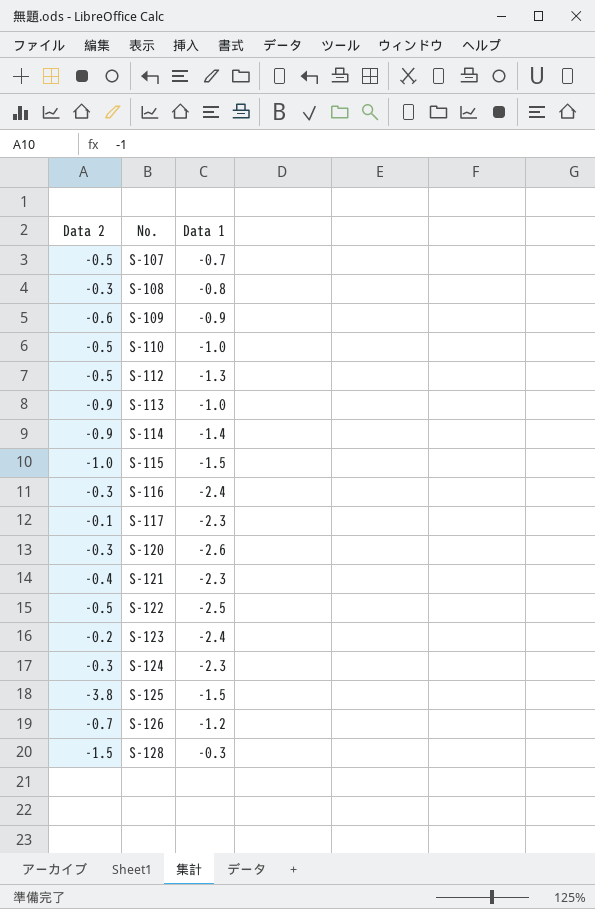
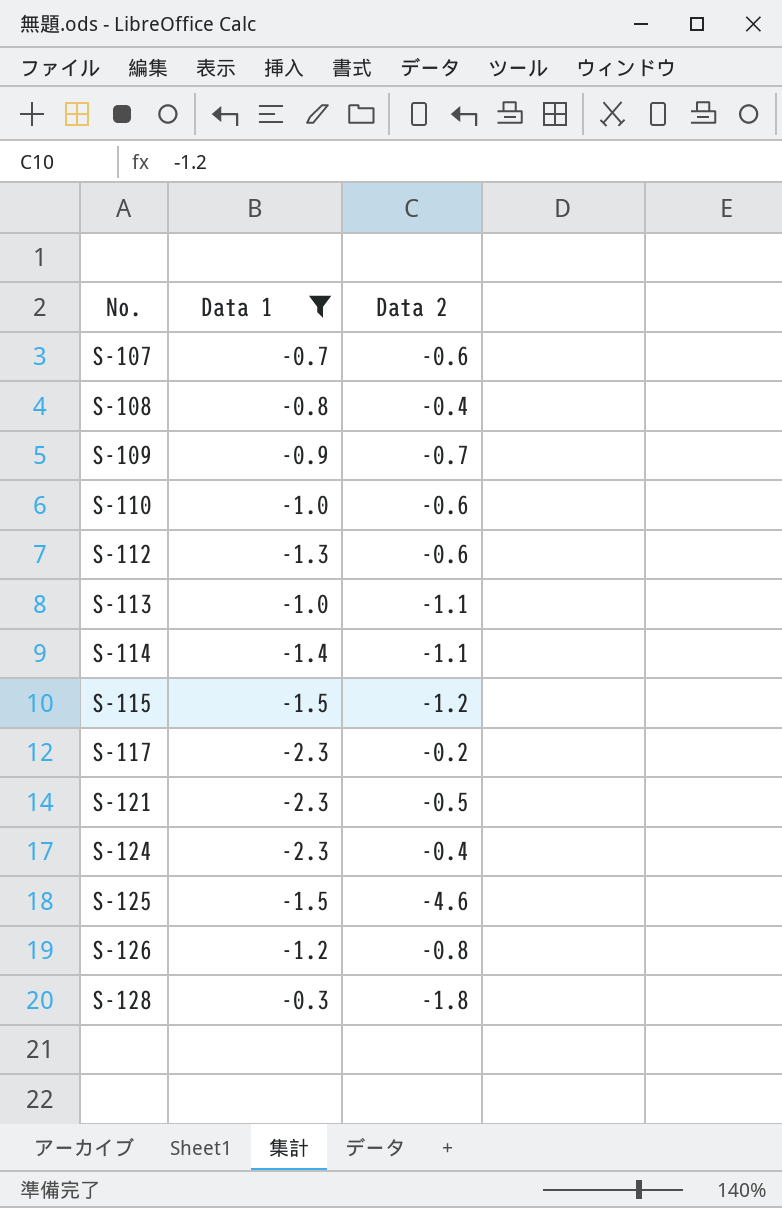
filter: none -> Data 1 >= -2.3
column Data 2 | position: 1 -> 3
S-107 | Data 2: -0.5 -> -0.6
S-108 | Data 2: -0.3 -> -0.4
S-109 | Data 2: -0.6 -> -0.7
S-110 | Data 2: -0.5 -> -0.6
S-112 | Data 2: -0.5 -> -0.6
S-113 | Data 2: -0.9 -> -1.1
S-114 | Data 2: -0.9 -> -1.1
S-115 | Data 2: -1.0 -> -1.2
S-117 | Data 2: -0.1 -> -0.2
S-121 | Data 2: -0.4 -> -0.5
S-124 | Data 2: -0.3 -> -0.4
S-125 | Data 2: -3.8 -> -4.6
S-126 | Data 2: -0.7 -> -0.8
S-128 | Data 2: -1.5 -> -1.8

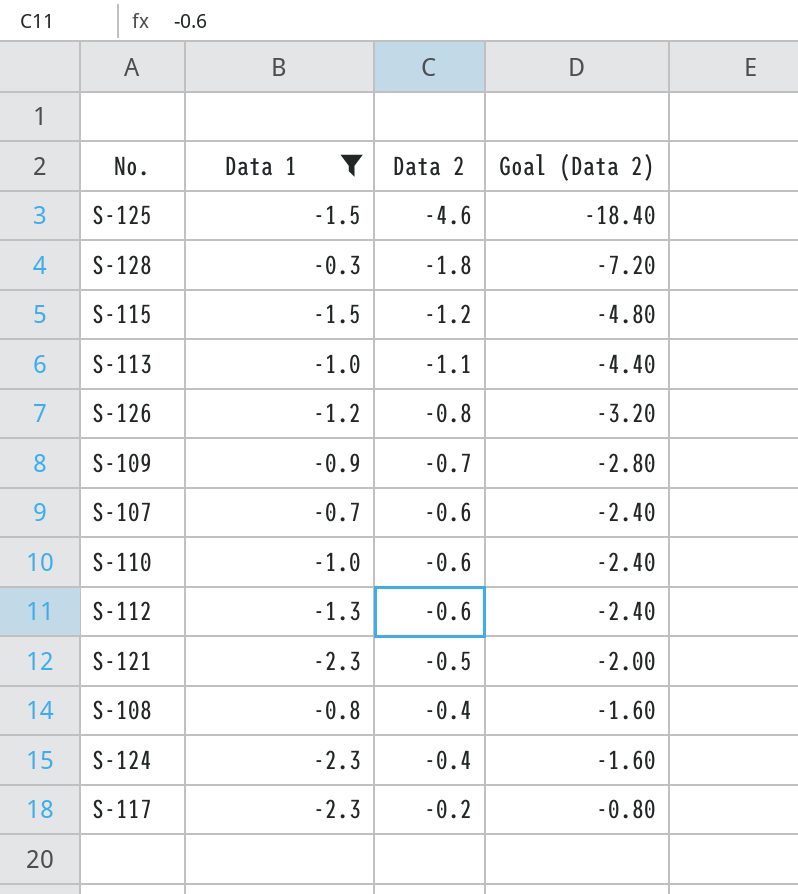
row order: No. ascending -> Data 2 ascending
column Goal (Data 2) | formula: none -> [Data 2] * 4
row S-114: -1.4 | -1.1 -> none

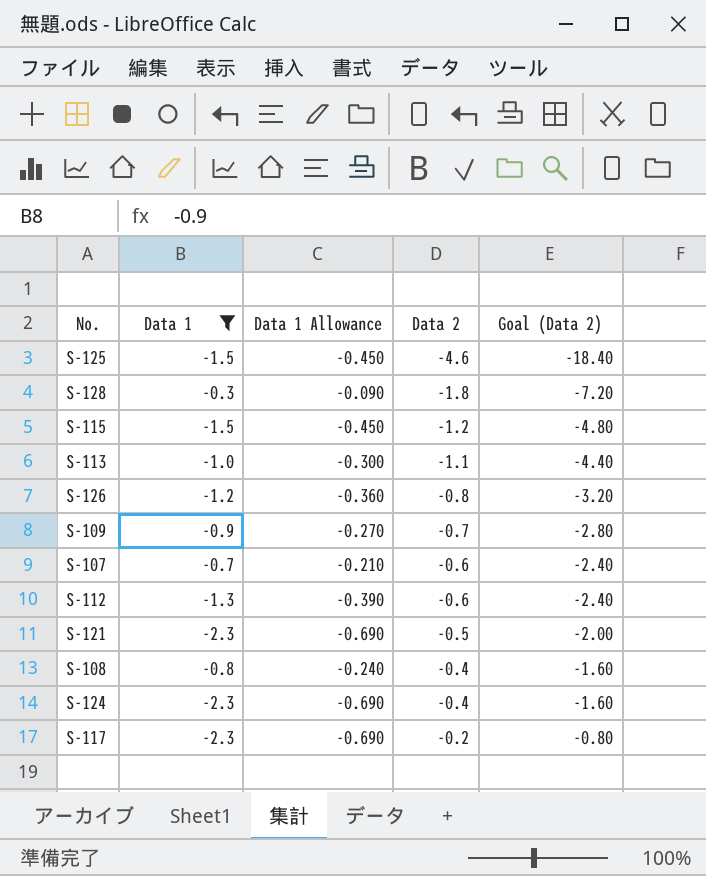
column Data 1 Allowance | formula: none -> [Data 1] * 0.3
row S-110: -1.0 | -0.6 | -2.40 -> none

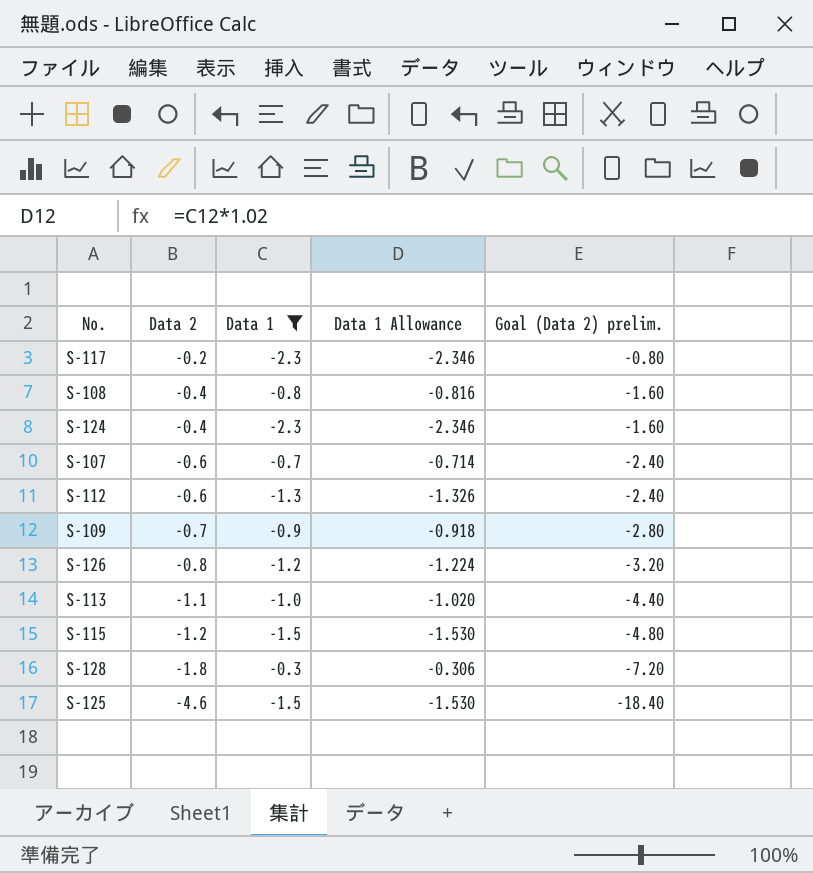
row order: Data 2 ascending -> Data 2 descending
column Data 2 | position: 4 -> 2
column Data 1 Allowance | formula: [Data 1] * 0.3 -> [Data 1] * 1.02
column name: Goal (Data 2) -> Goal (Data 2) prelim.
row S-121: -2.3 | -0.690 | -0.5 | -2.00 -> none

